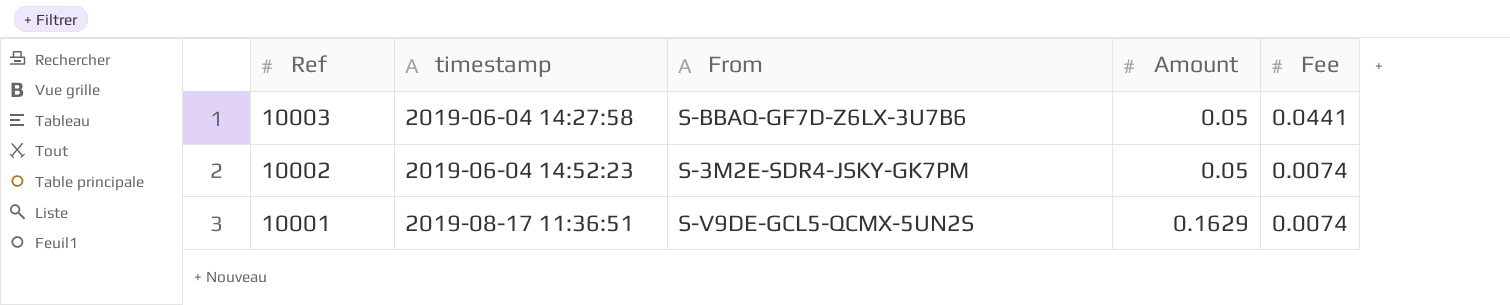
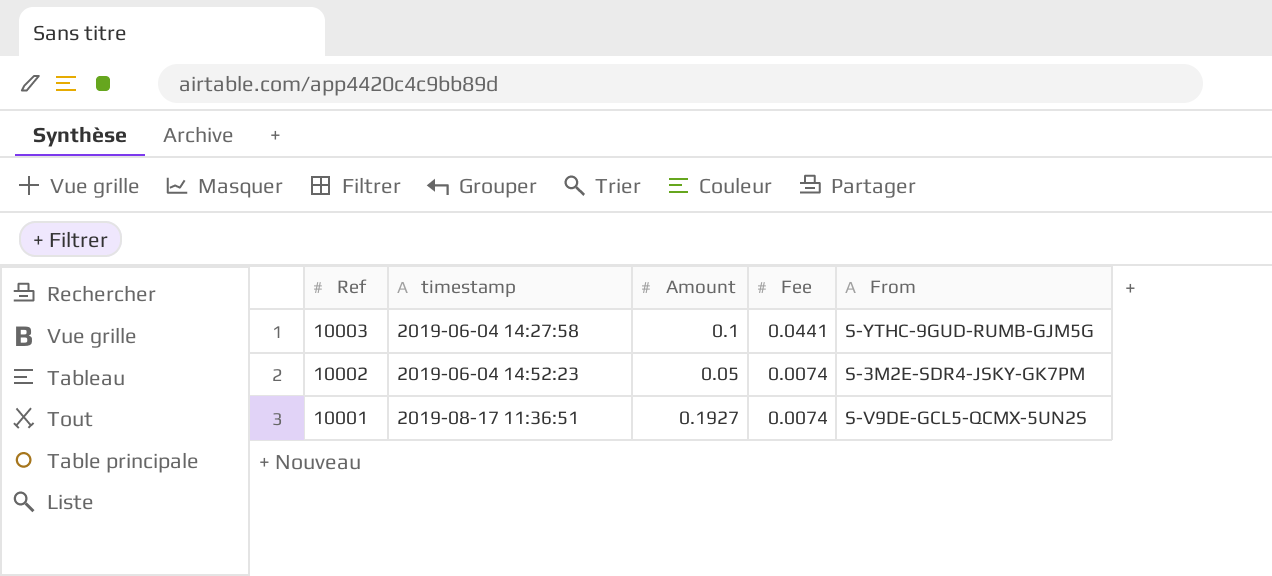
column From | position: 3 -> 5
10003 | Amount: 0.05 -> 0.1
10003 | From: S-BBAQ-GF7D-Z6LX-3U7B6 -> S-YTHC-9GUD-RUMB-GJM5G
10001 | Amount: 0.1629 -> 0.1927

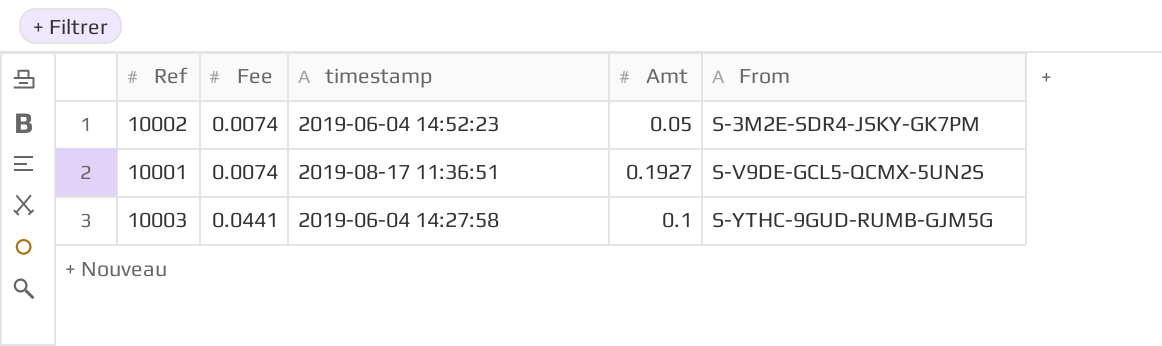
row order: Ref descending -> Fee ascending
column Fee | position: 4 -> 2
column name: Amount -> Amt

